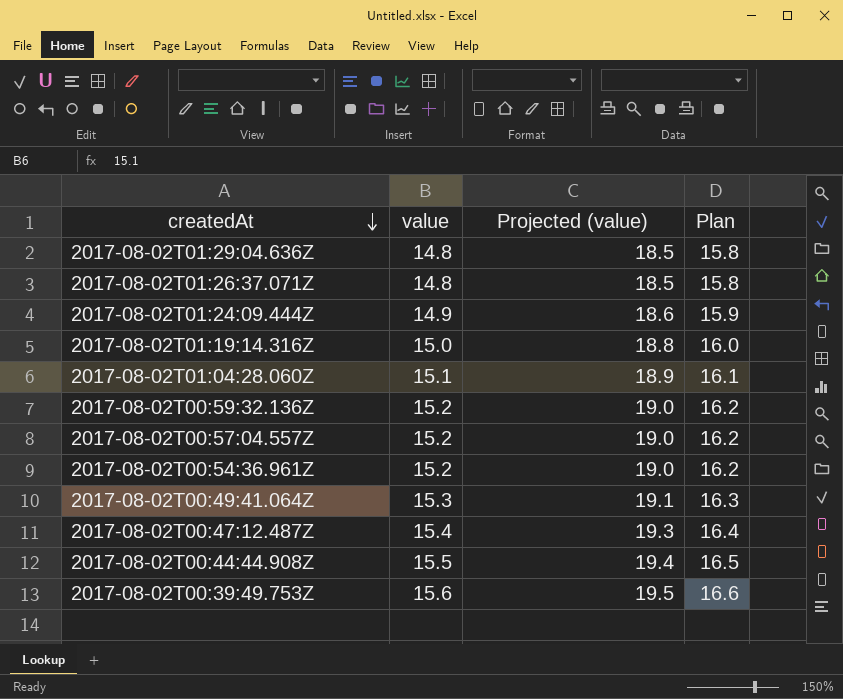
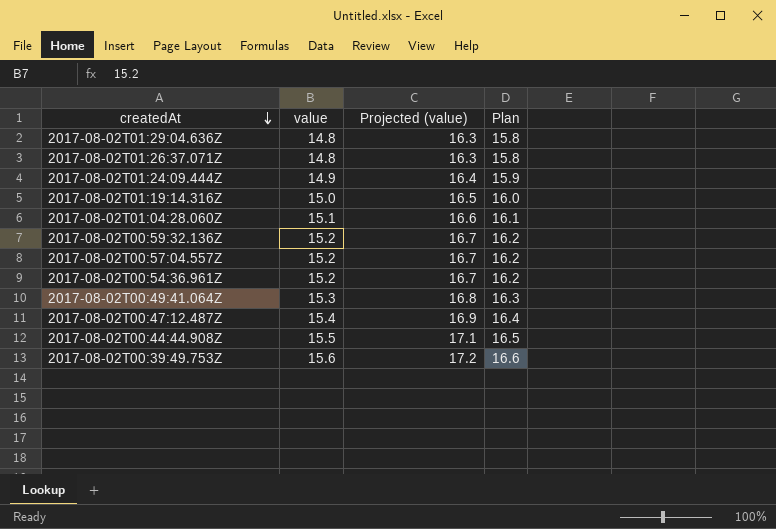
column Projected (value) | formula: [value] * 1.25 -> [value] * 1.1

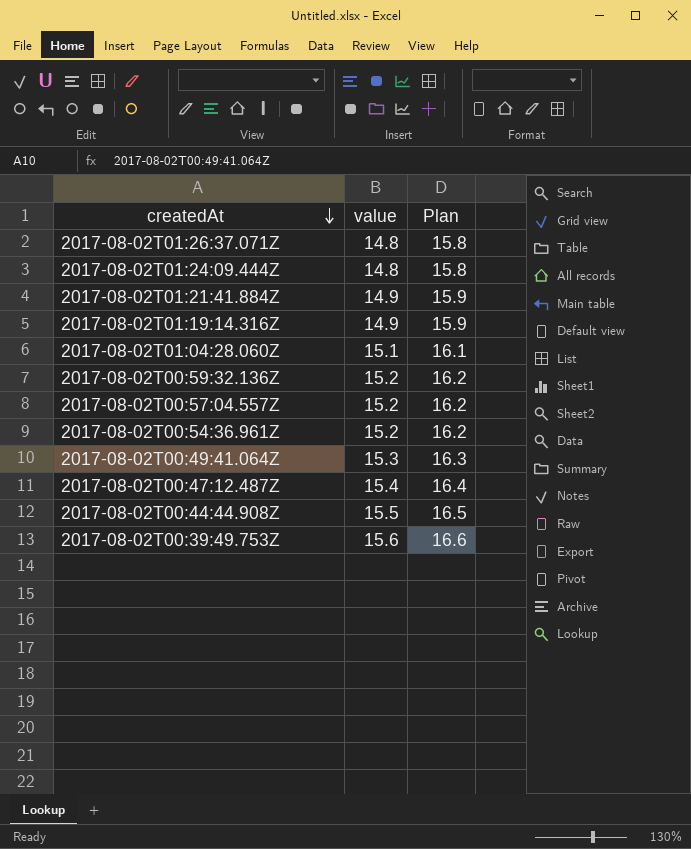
column Projected (value) | formula: [value] * 1.1 -> none
row 2017-08-02T01:29:04.636Z: 14.8 | 16.3 | 15.8 -> none
2017-08-02T01:24:09.444Z | value: 14.9 -> 14.8
2017-08-02T01:24:09.444Z | Plan: 15.9 -> 15.8
row 2017-08-02T01:21:41.884Z: none -> 14.9 | 15.9
2017-08-02T01:19:14.316Z | value: 15.0 -> 14.9
2017-08-02T01:19:14.316Z | Plan: 16.0 -> 15.9

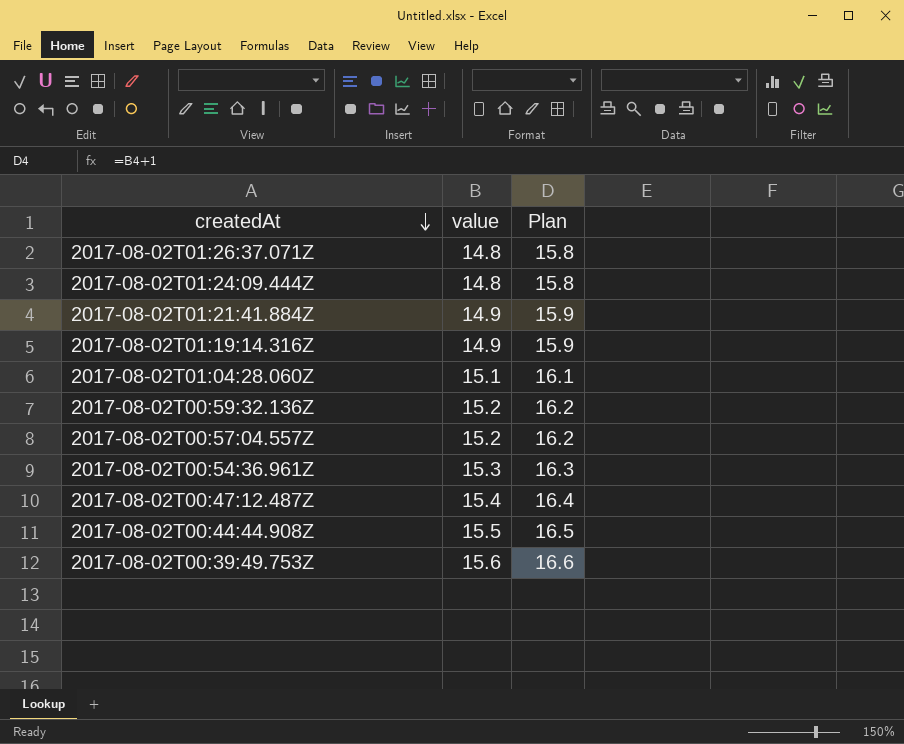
row 2017-08-02T00:49:41.064Z: 15.3 | 16.3 -> none
2017-08-02T00:54:36.961Z | value: 15.2 -> 15.3
2017-08-02T00:54:36.961Z | Plan: 16.2 -> 16.3

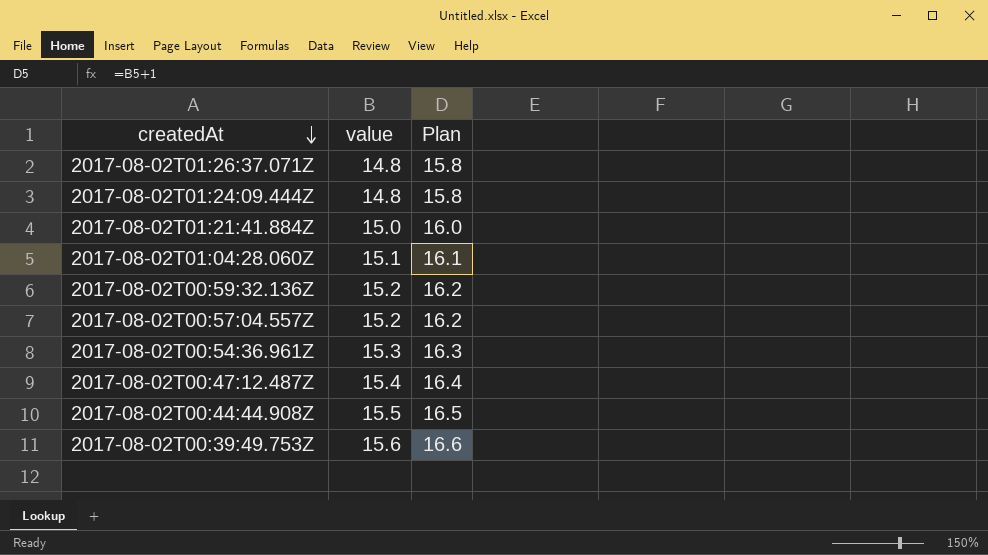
row 2017-08-02T01:19:14.316Z: 14.9 | 15.9 -> none
2017-08-02T01:21:41.884Z | value: 14.9 -> 15.0
2017-08-02T01:21:41.884Z | Plan: 15.9 -> 16.0

